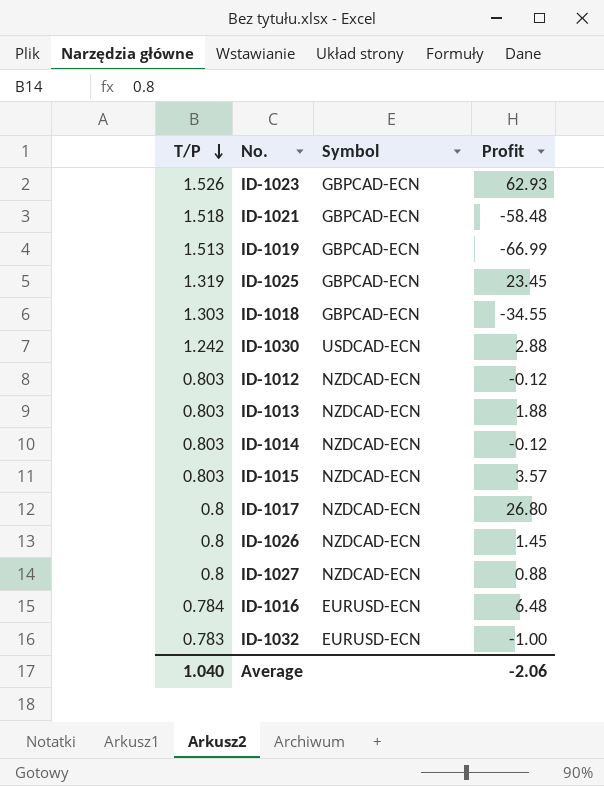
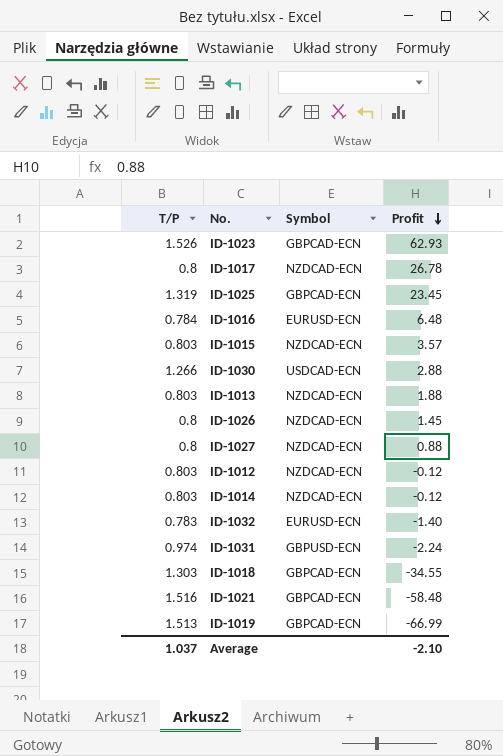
row order: T/P descending -> Profit descending
ID-1017 | Profit: 26.80 -> 26.78
ID-1030 | T/P: 1.242 -> 1.266
ID-1032 | Profit: -1.00 -> -1.40
row ID-1031: none -> 0.974 | GBPUSD-ECN | -2.24
ID-1021 | T/P: 1.518 -> 1.516
Average | T/P: 1.040 -> 1.037
Average | Profit: -2.06 -> -2.10

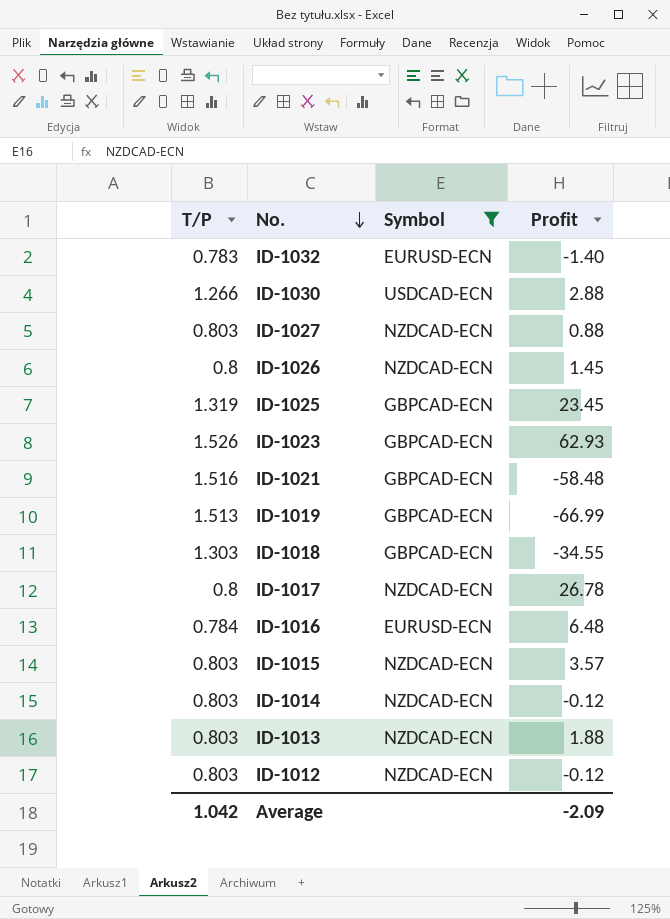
filter: none -> Symbol != GBPUSD-ECN
row order: Profit descending -> No. descending
ID-1027 | T/P: 0.8 -> 0.803
Average | T/P: 1.037 -> 1.042
Average | Profit: -2.10 -> -2.09

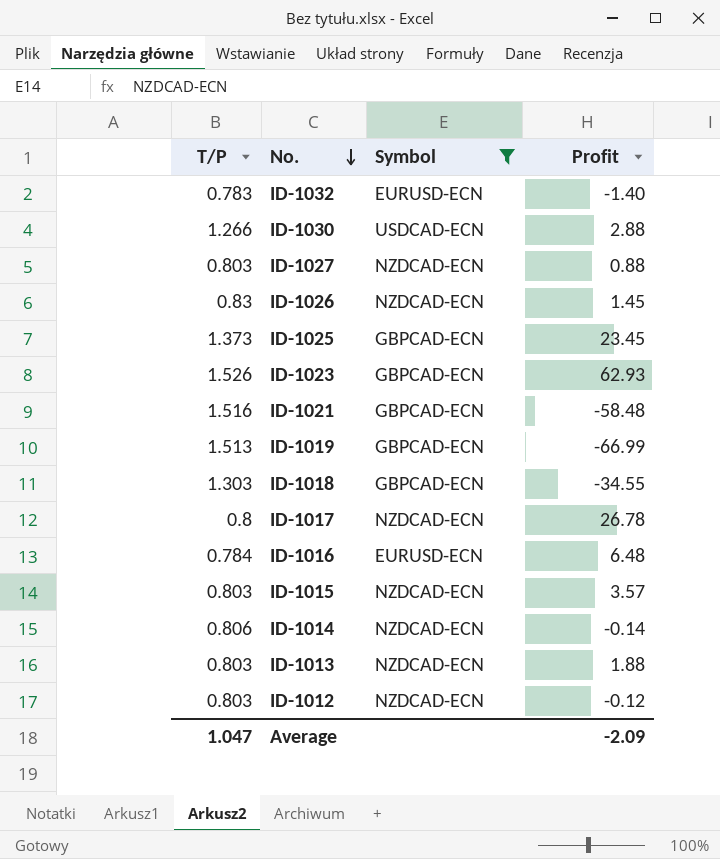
ID-1026 | T/P: 0.8 -> 0.83
ID-1025 | T/P: 1.319 -> 1.373
ID-1014 | T/P: 0.803 -> 0.806
ID-1014 | Profit: -0.12 -> -0.14
Average | T/P: 1.042 -> 1.047

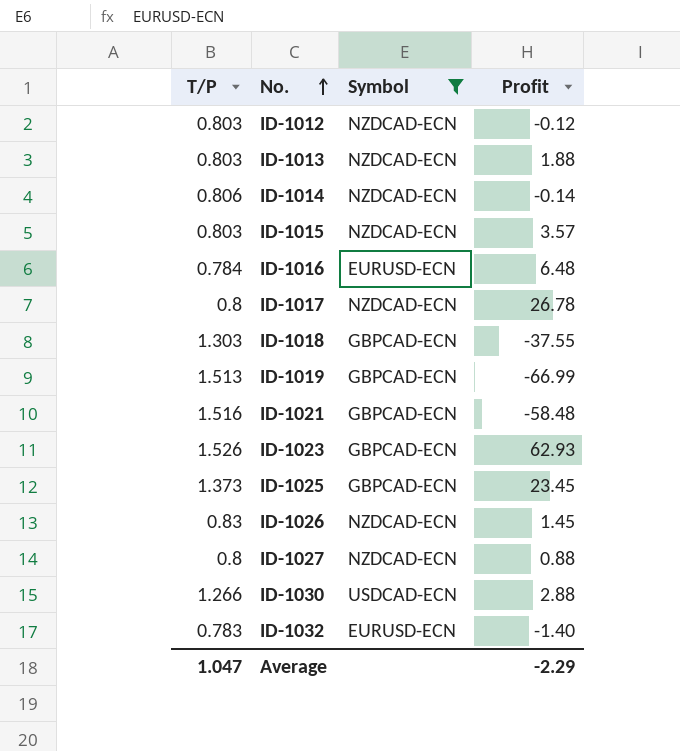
row order: No. descending -> No. ascending
ID-1018 | Profit: -34.55 -> -37.55
ID-1027 | T/P: 0.803 -> 0.8
Average | Profit: -2.09 -> -2.29

